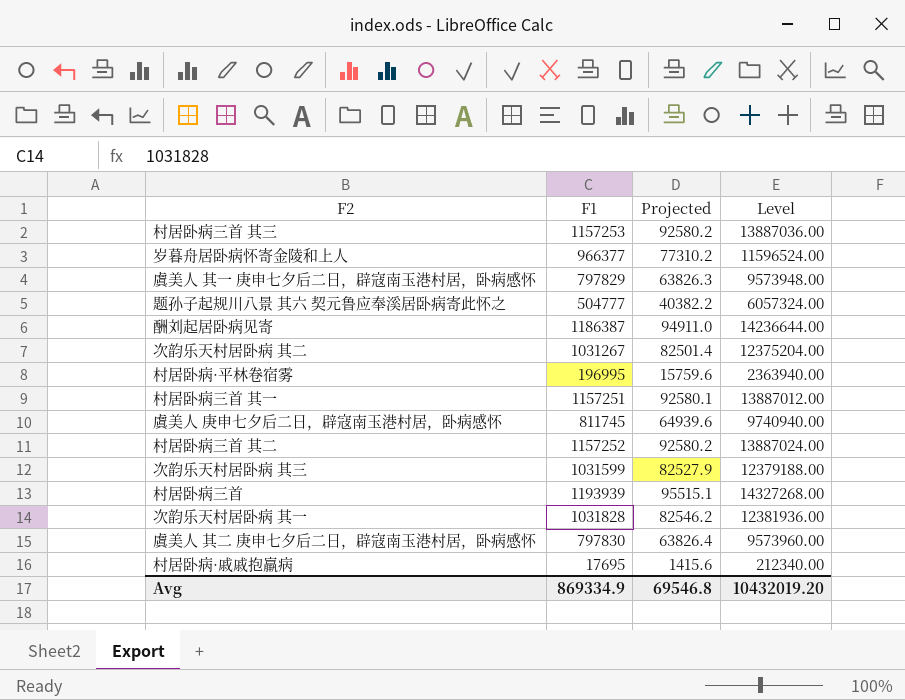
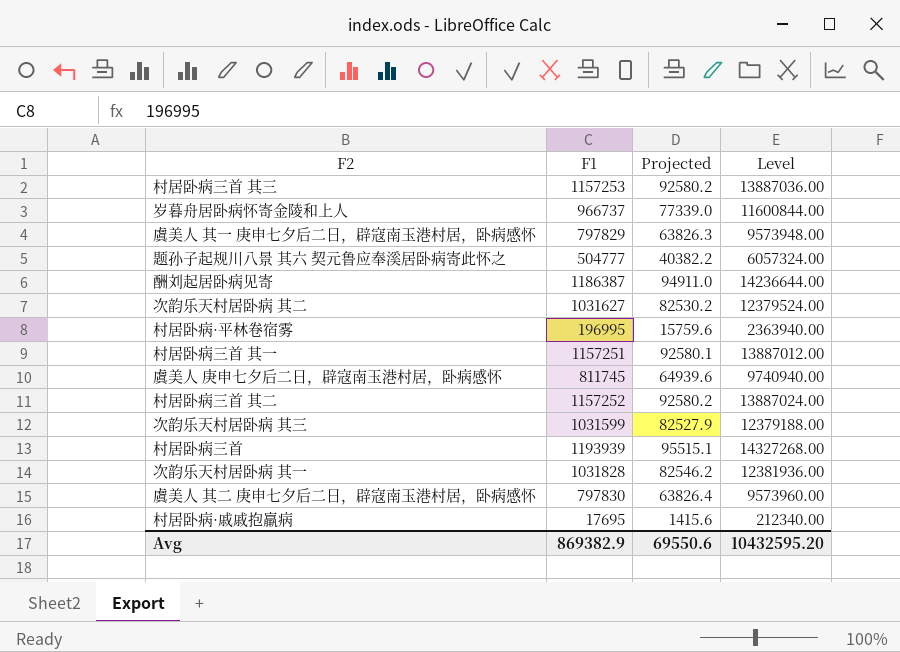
岁暮舟居卧病怀寄金陵和上人 | F1: 966377 -> 966737
岁暮舟居卧病怀寄金陵和上人 | Projected: 77310.2 -> 77339.0
岁暮舟居卧病怀寄金陵和上人 | Level: 11596524.00 -> 11600844.00
次韵乐天村居卧病 其二 | F1: 1031267 -> 1031627
次韵乐天村居卧病 其二 | Projected: 82501.4 -> 82530.2
次韵乐天村居卧病 其二 | Level: 12375204.00 -> 12379524.00
Avg | F1: 869334.9 -> 869382.9
Avg | Projected: 69546.8 -> 69550.6
Avg | Level: 10432019.20 -> 10432595.20

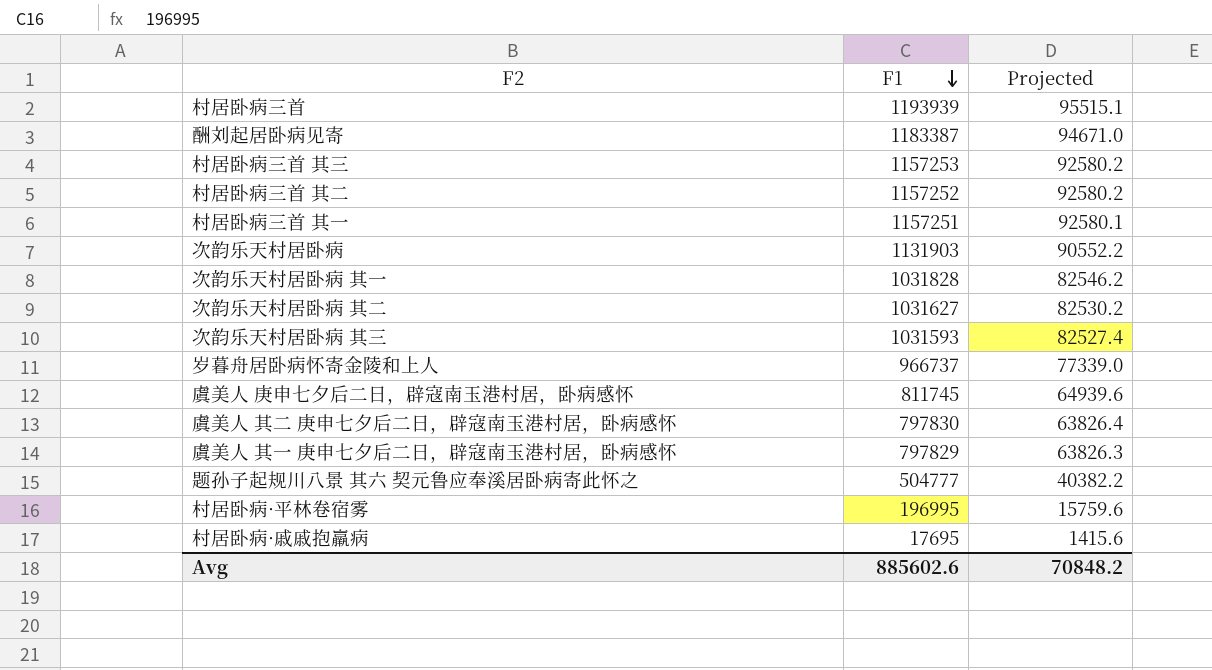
row order: none -> F1 descending
column Level | formula: [F1] * 12 -> none
酬刘起居卧病见寄 | F1: 1186387 -> 1183387
酬刘起居卧病见寄 | Projected: 94911.0 -> 94671.0
row 次韵乐天村居卧病: none -> 1131903 | 90552.2
次韵乐天村居卧病 其三 | F1: 1031599 -> 1031593
次韵乐天村居卧病 其三 | Projected: 82527.9 -> 82527.4
Avg | F1: 869382.9 -> 885602.6
Avg | Projected: 69550.6 -> 70848.2

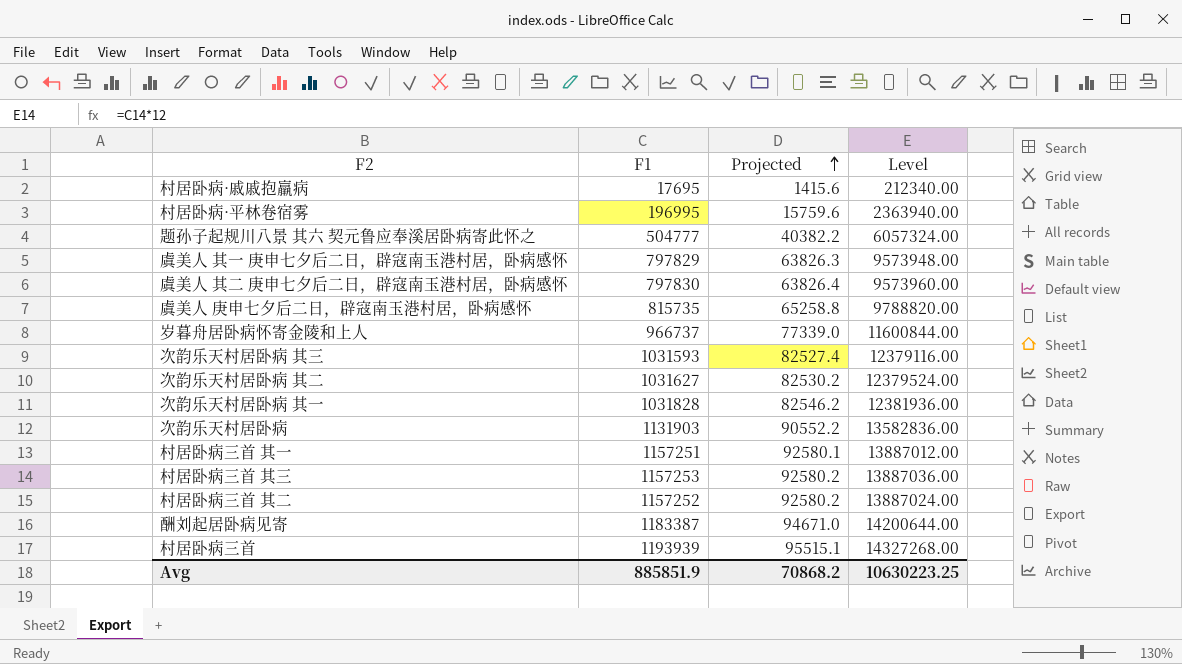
row order: F1 descending -> Projected ascending
column Level | formula: none -> [F1] * 12
虞美人 庚申七夕后二日，辟寇南玉港村居，卧病感怀 | F1: 811745 -> 815735
虞美人 庚申七夕后二日，辟寇南玉港村居，卧病感怀 | Projected: 64939.6 -> 65258.8
Avg | F1: 885602.6 -> 885851.9
Avg | Projected: 70848.2 -> 70868.2

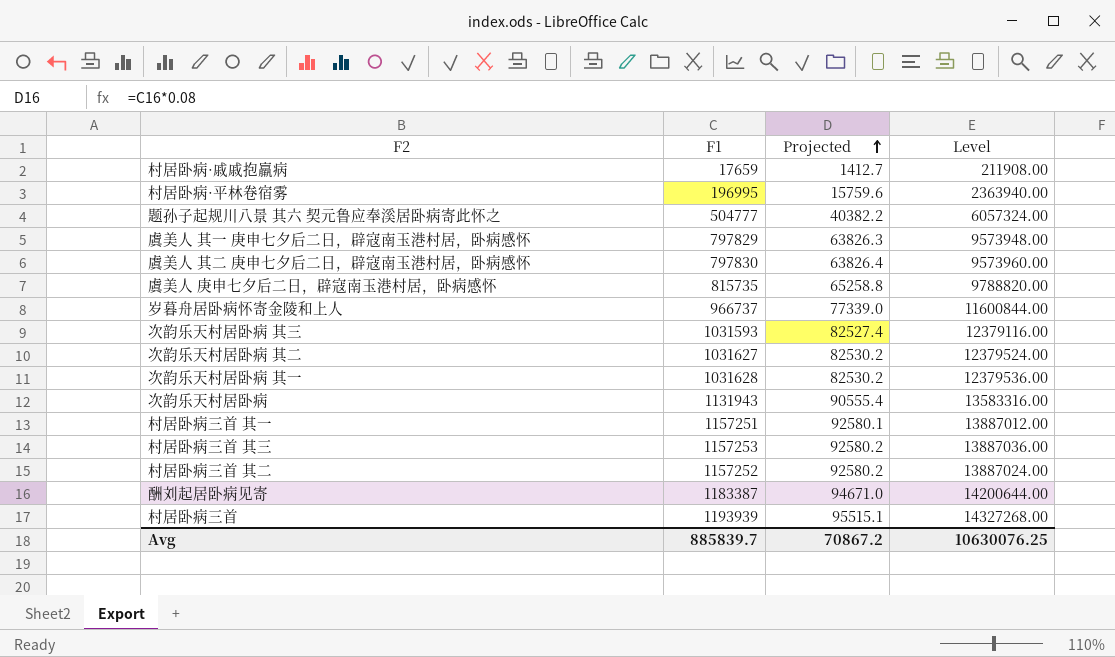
村居卧病·戚戚抱羸病 | F1: 17695 -> 17659
村居卧病·戚戚抱羸病 | Projected: 1415.6 -> 1412.7
村居卧病·戚戚抱羸病 | Level: 212340.00 -> 211908.00
次韵乐天村居卧病 其一 | F1: 1031828 -> 1031628
次韵乐天村居卧病 其一 | Projected: 82546.2 -> 82530.2
次韵乐天村居卧病 其一 | Level: 12381936.00 -> 12379536.00
次韵乐天村居卧病 | F1: 1131903 -> 1131943
次韵乐天村居卧病 | Projected: 90552.2 -> 90555.4
次韵乐天村居卧病 | Level: 13582836.00 -> 13583316.00
Avg | F1: 885851.9 -> 885839.7
Avg | Projected: 70868.2 -> 70867.2
Avg | Level: 10630223.25 -> 10630076.25

